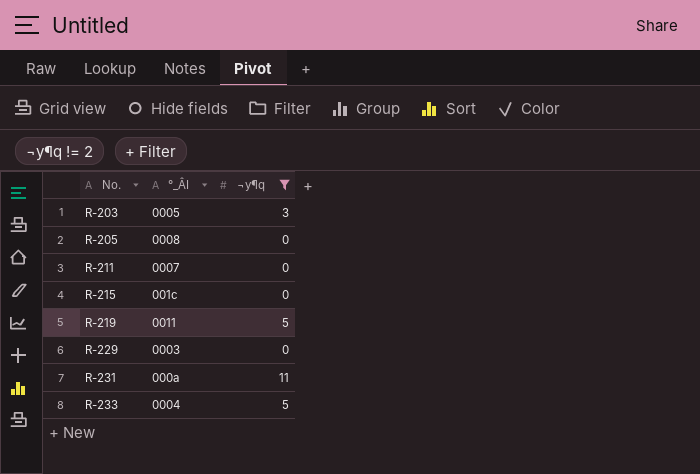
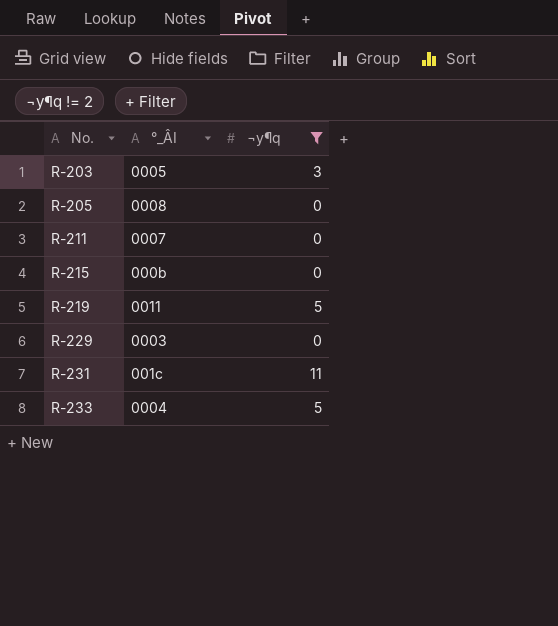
R-215 | °_ÂI: 001c -> 000b
R-231 | °_ÂI: 000a -> 001c

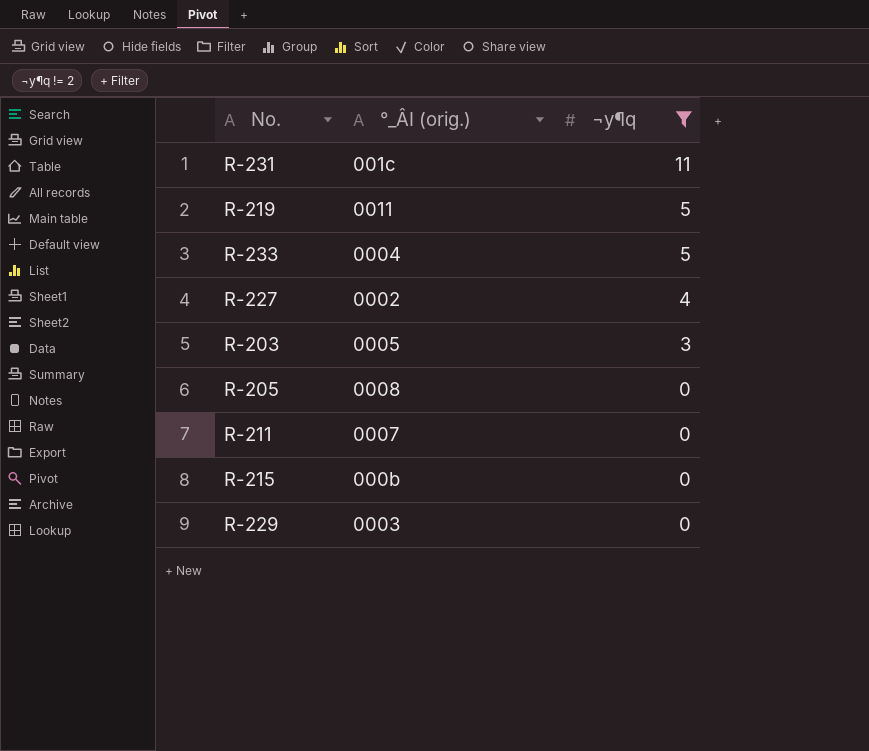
row order: No. ascending -> ¬y¶q descending
column name: °_ÂI -> °_ÂI (orig.)
row R-227: none -> 0002 | 4

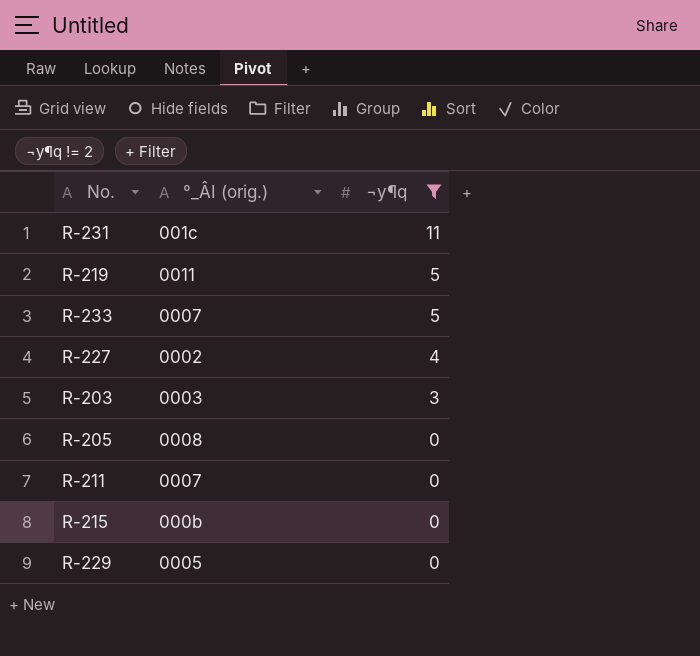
R-233 | °_ÂI (orig.): 0004 -> 0007
R-203 | °_ÂI (orig.): 0005 -> 0003
R-229 | °_ÂI (orig.): 0003 -> 0005

